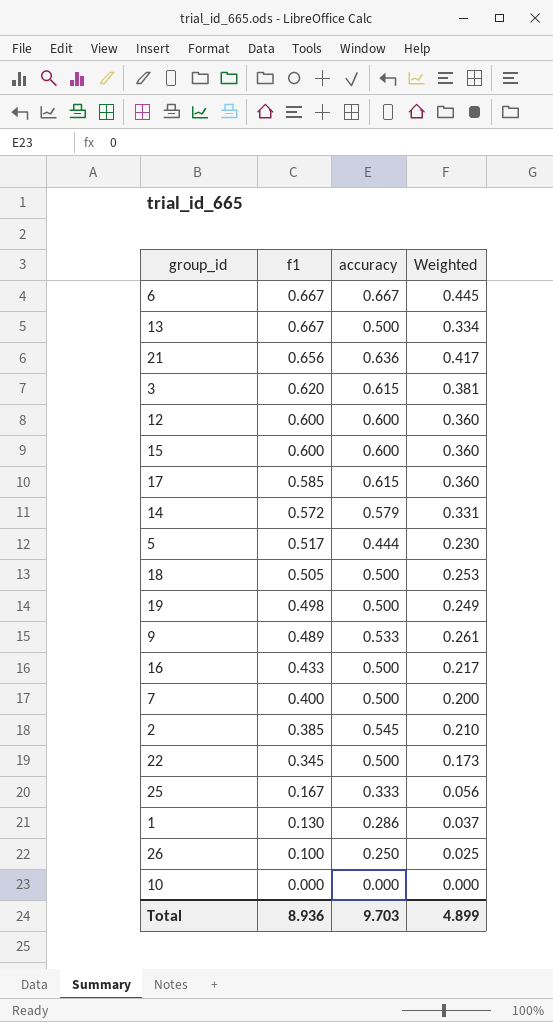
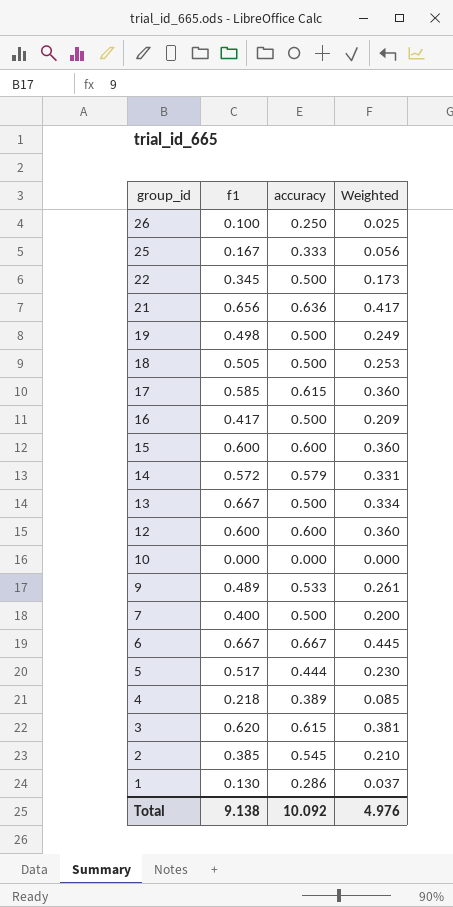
row order: f1 descending -> group_id descending
16 | f1: 0.433 -> 0.417
16 | Weighted: 0.217 -> 0.209
row 4: none -> 0.218 | 0.389 | 0.085
Total | f1: 8.936 -> 9.138
Total | accuracy: 9.703 -> 10.092
Total | Weighted: 4.899 -> 4.976

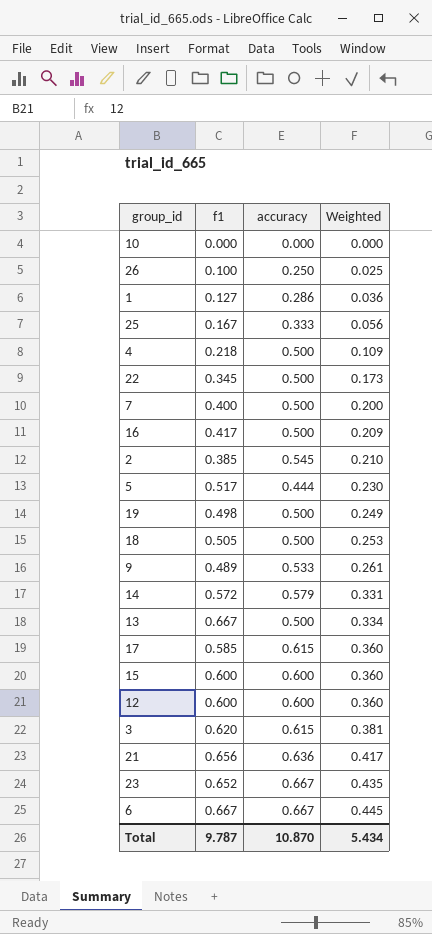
row order: group_id descending -> Weighted ascending
1 | f1: 0.130 -> 0.127
1 | Weighted: 0.037 -> 0.036
4 | accuracy: 0.389 -> 0.500
4 | Weighted: 0.085 -> 0.109
row 23: none -> 0.652 | 0.667 | 0.435
Total | f1: 9.138 -> 9.787
Total | accuracy: 10.092 -> 10.870
Total | Weighted: 4.976 -> 5.434

